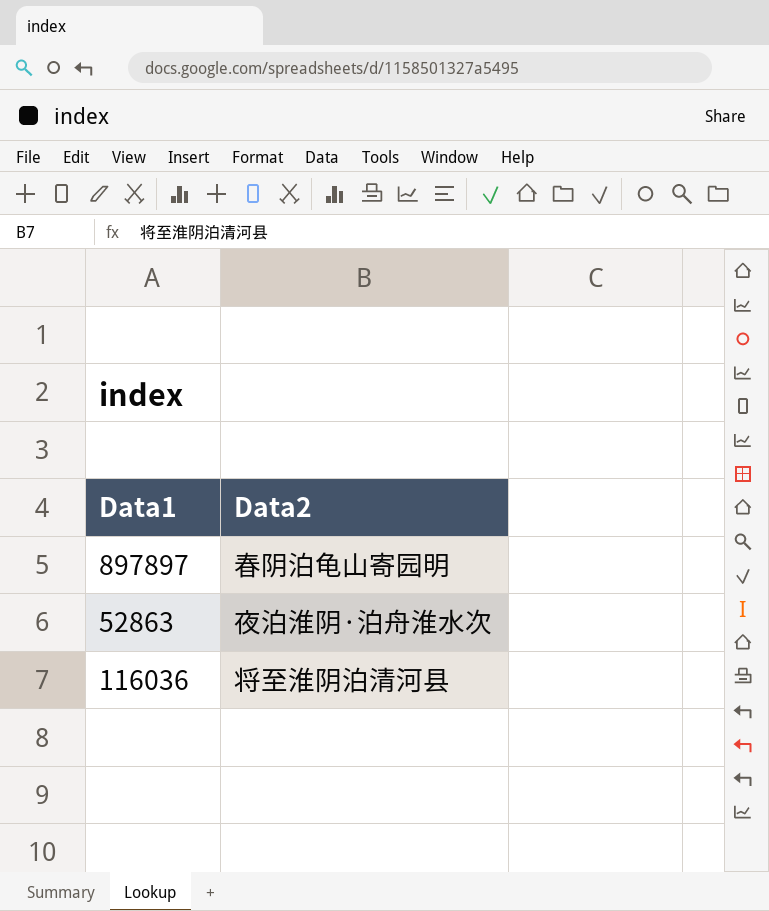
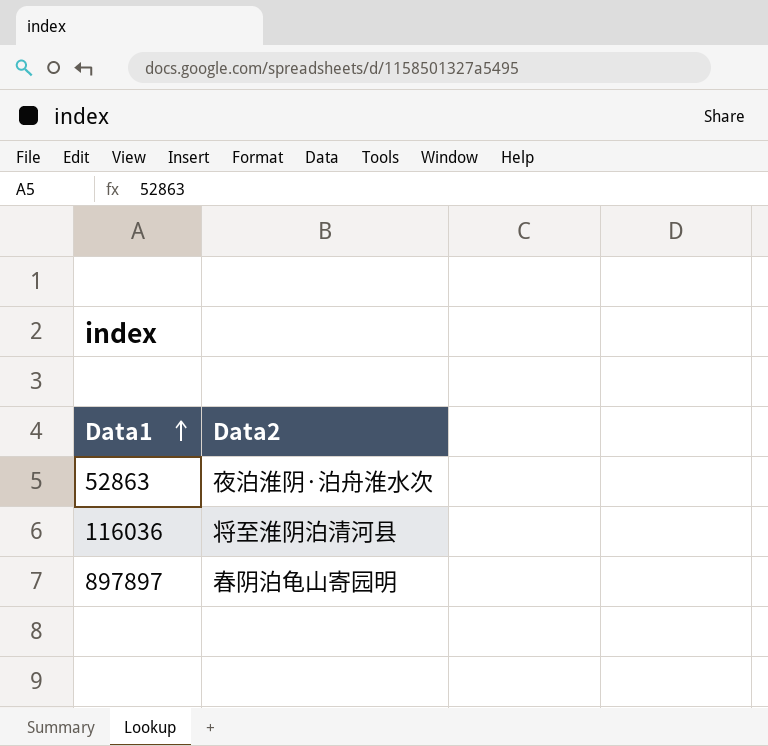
row order: none -> Data1 ascending

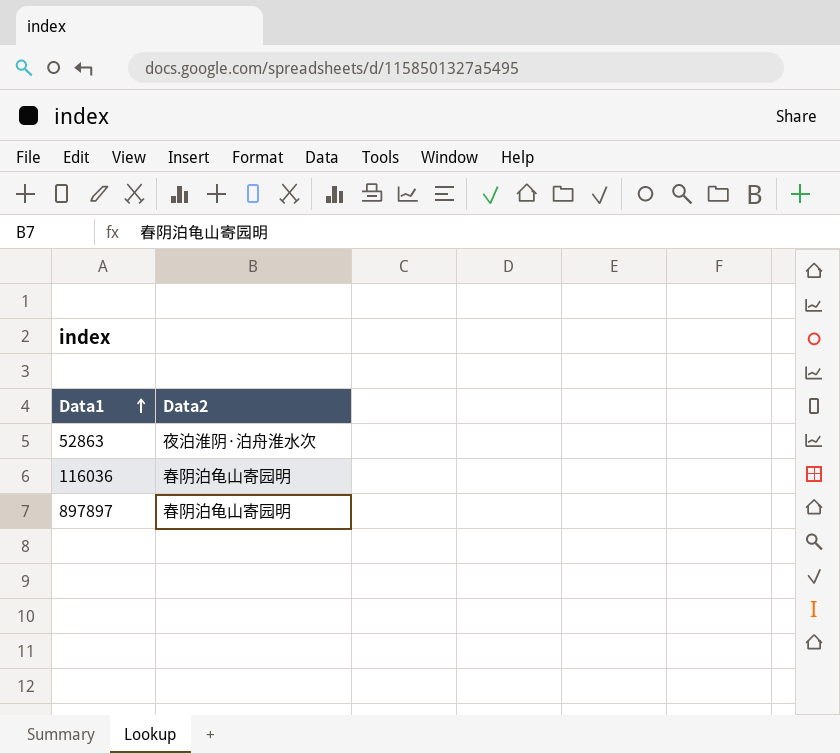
116036 | Data2: 将至淮阴泊清河县 -> 春阴泊龟山寄园明

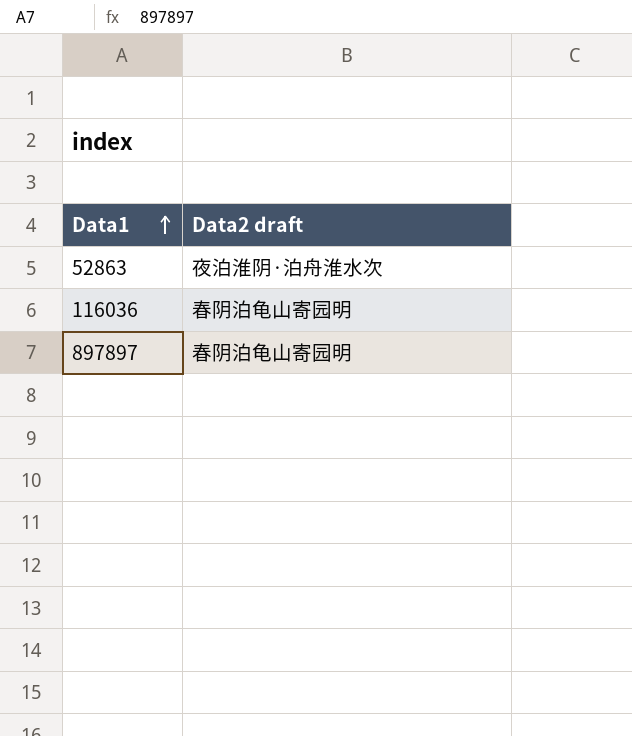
column name: Data2 -> Data2 draft

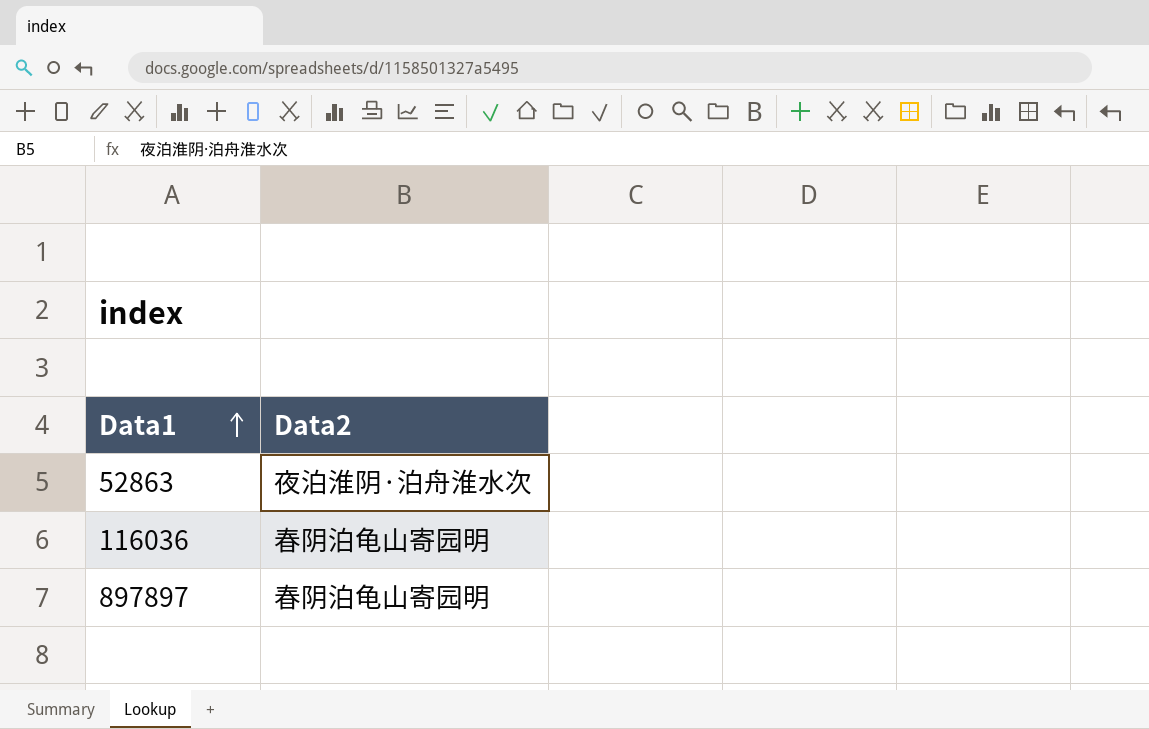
column name: Data2 draft -> Data2

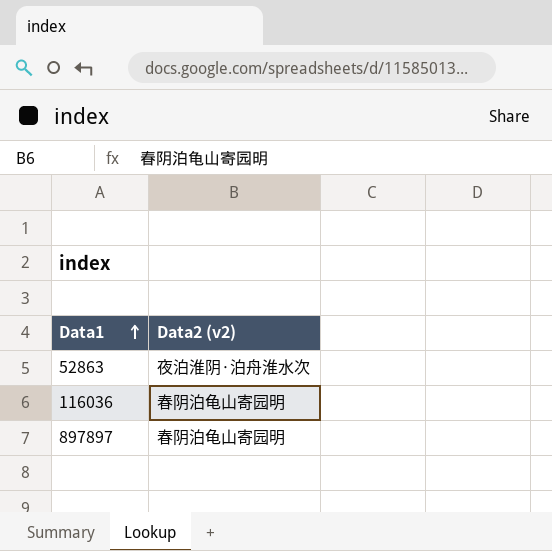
column name: Data2 -> Data2 (v2)

